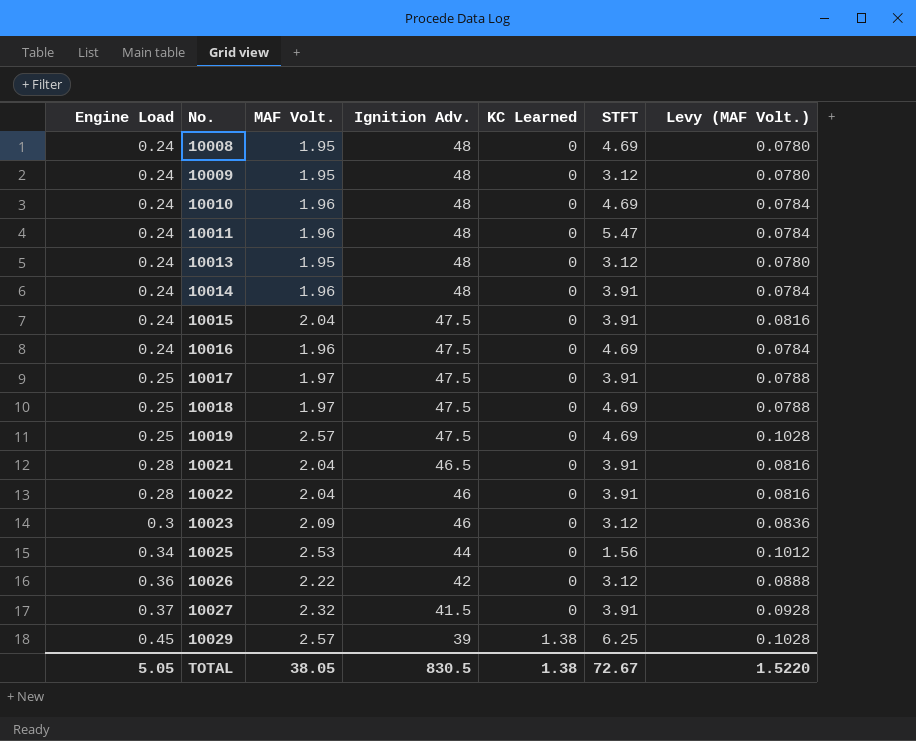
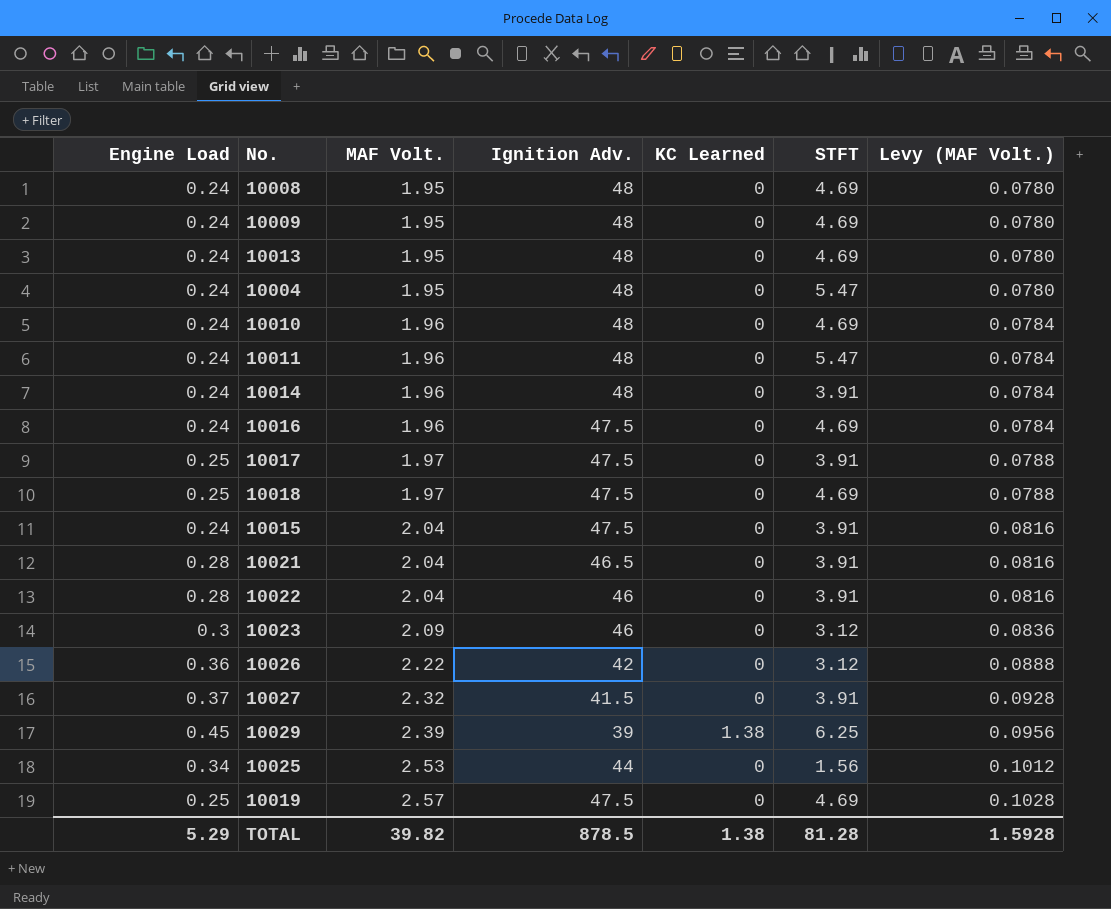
row order: Engine Load ascending -> MAF Volt. ascending
10009 | STFT: 3.12 -> 4.69
10013 | STFT: 3.12 -> 4.69
row 10004: none -> 0.24 | 1.95 | 48 | 0 | 5.47 | 0.0780
10029 | MAF Volt.: 2.57 -> 2.39
10029 | Levy (MAF Volt.): 0.1028 -> 0.0956
TOTAL | Engine Load: 5.05 -> 5.29
TOTAL | MAF Volt.: 38.05 -> 39.82
TOTAL | Ignition Adv.: 830.5 -> 878.5
TOTAL | STFT: 72.67 -> 81.28
TOTAL | Levy (MAF Volt.): 1.5220 -> 1.5928

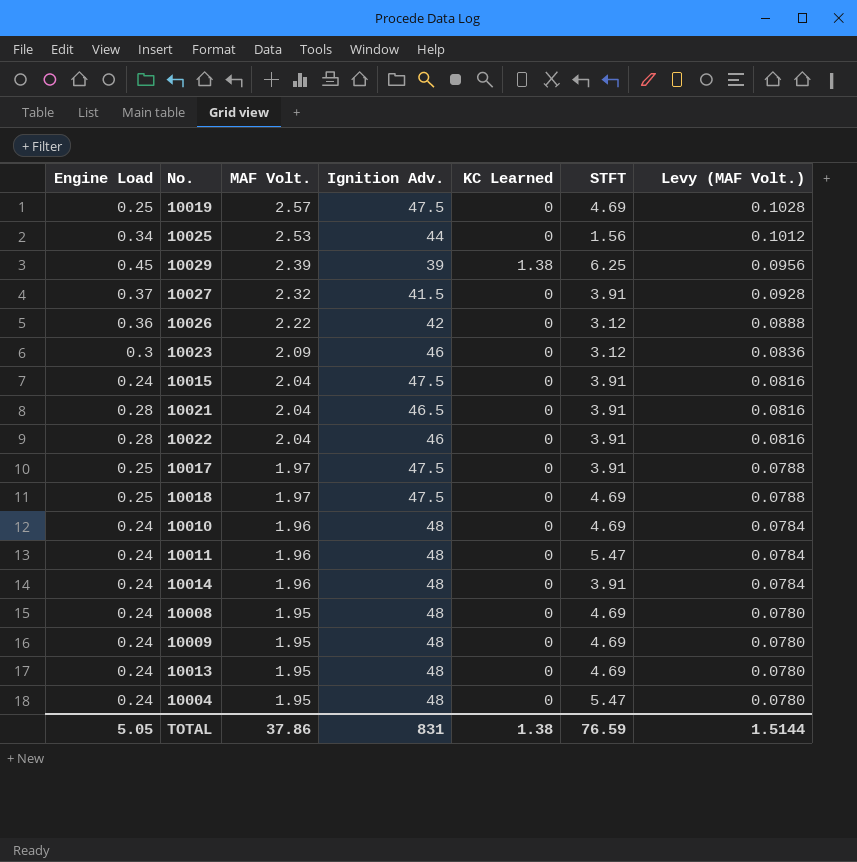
row order: MAF Volt. ascending -> MAF Volt. descending
row 10016: 0.24 | 1.96 | 47.5 | 0 | 4.69 | 0.0784 -> none
TOTAL | Engine Load: 5.29 -> 5.05
TOTAL | MAF Volt.: 39.82 -> 37.86
TOTAL | Ignition Adv.: 878.5 -> 831
TOTAL | STFT: 81.28 -> 76.59
TOTAL | Levy (MAF Volt.): 1.5928 -> 1.5144

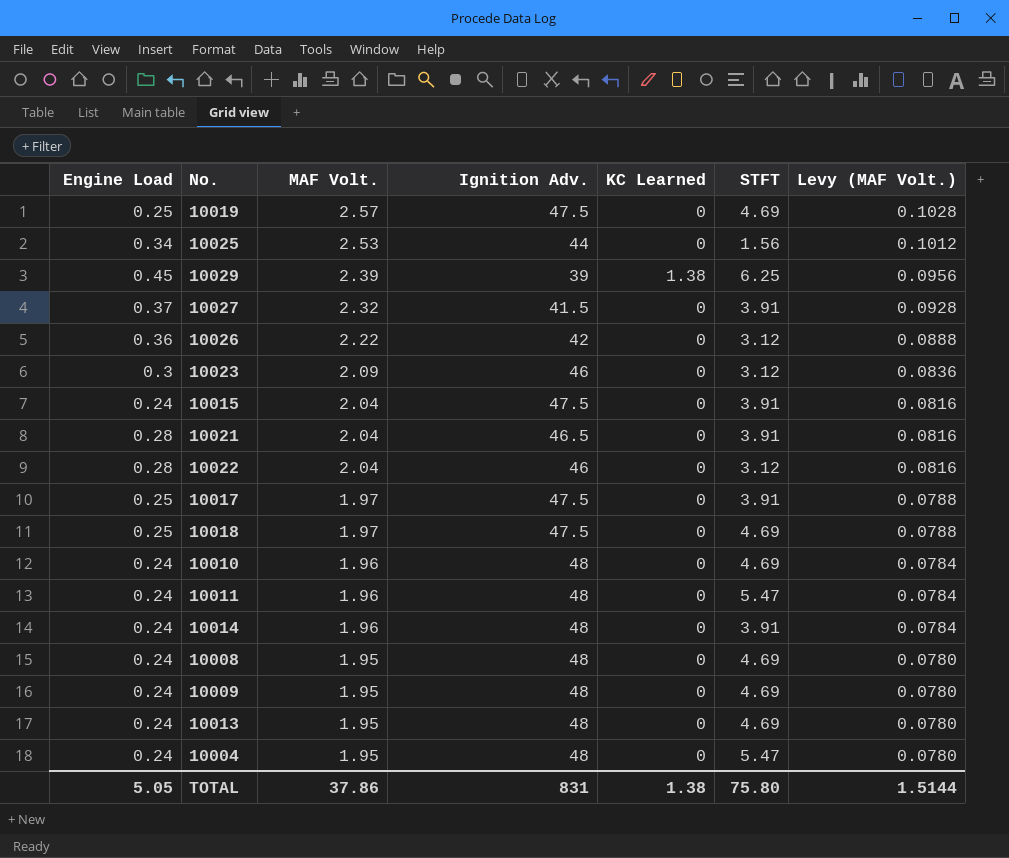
10022 | STFT: 3.91 -> 3.12
TOTAL | STFT: 76.59 -> 75.80

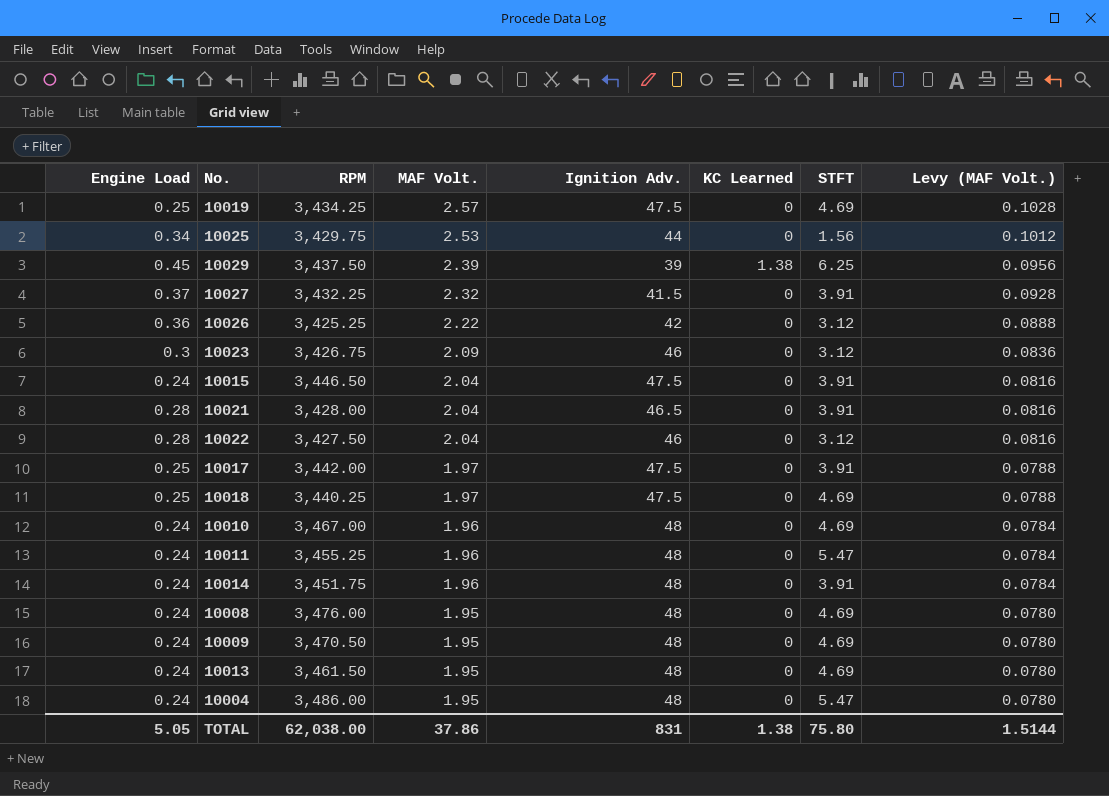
column RPM | position: none -> 3

